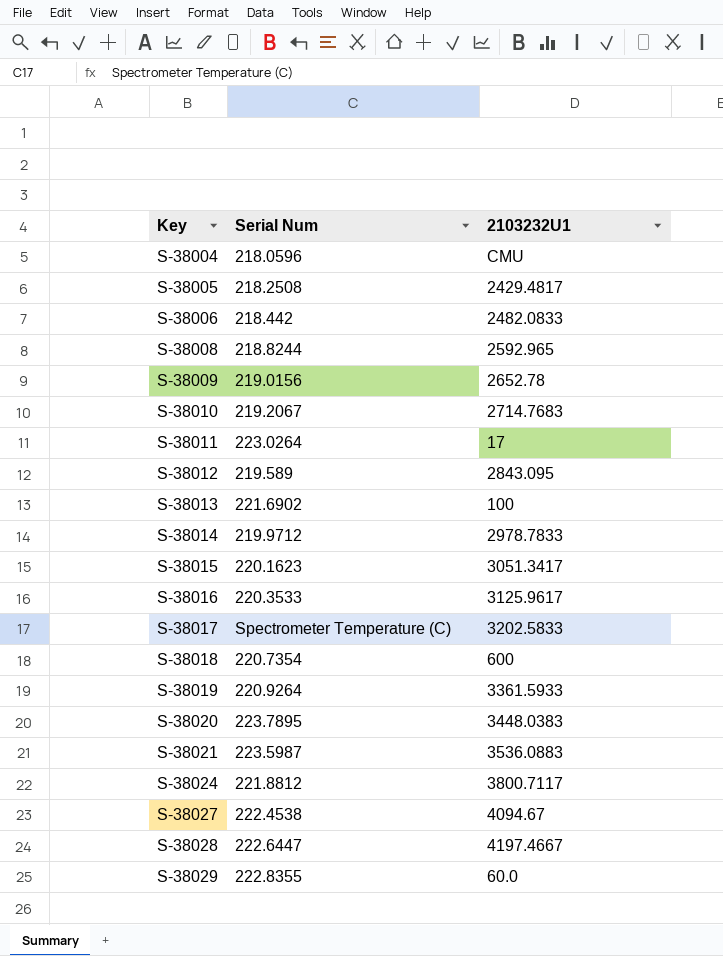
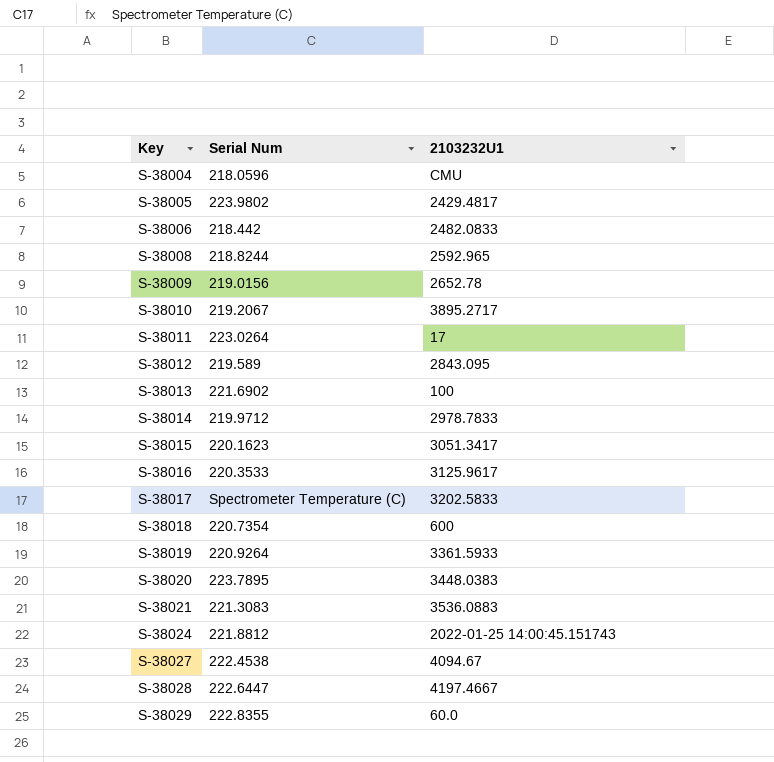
S-38005 | Serial Num: 218.2508 -> 223.9802
S-38010 | 2103232U1: 2714.7683 -> 3895.2717
S-38021 | Serial Num: 223.5987 -> 221.3083
S-38024 | 2103232U1: 3800.7117 -> 2022-01-25 14:00:45.151743

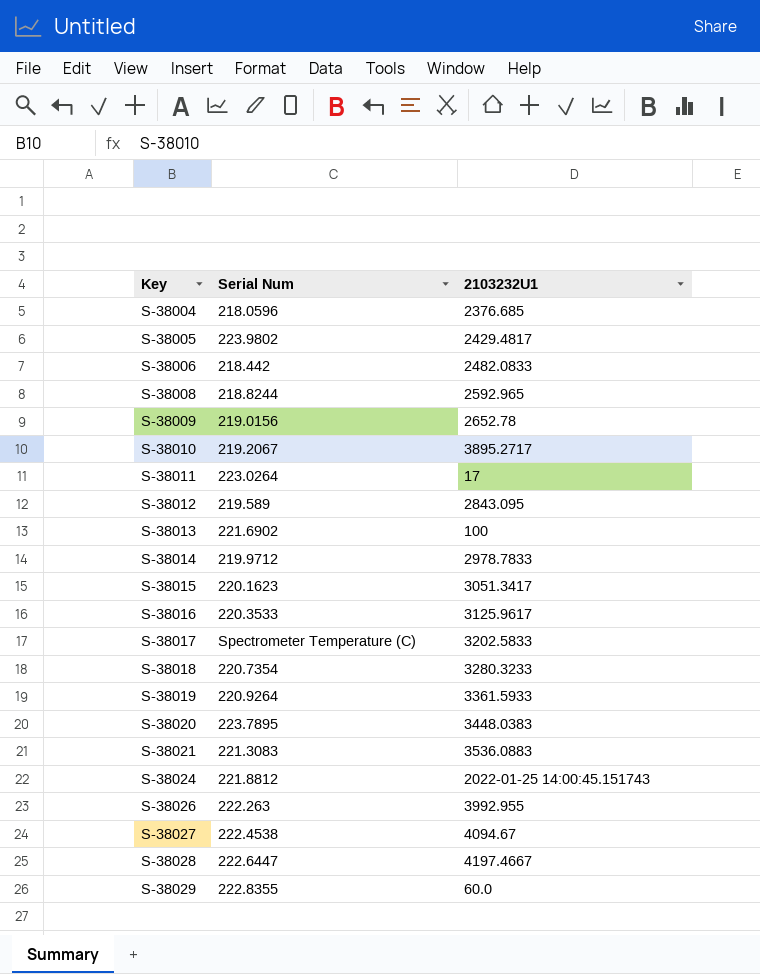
S-38004 | 2103232U1: CMU -> 2376.685
S-38018 | 2103232U1: 600 -> 3280.3233
row S-38026: none -> 222.263 | 3992.955

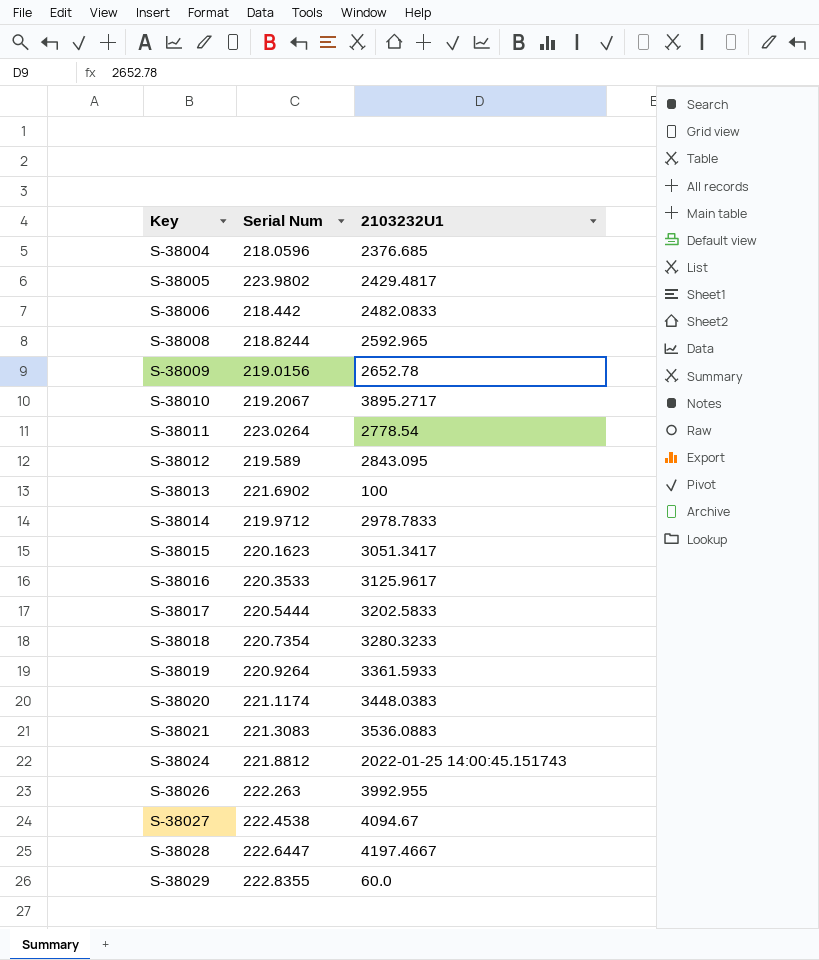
S-38011 | 2103232U1: 17 -> 2778.54
S-38017 | Serial Num: Spectrometer Temperature (C) -> 220.5444
S-38020 | Serial Num: 223.7895 -> 221.1174

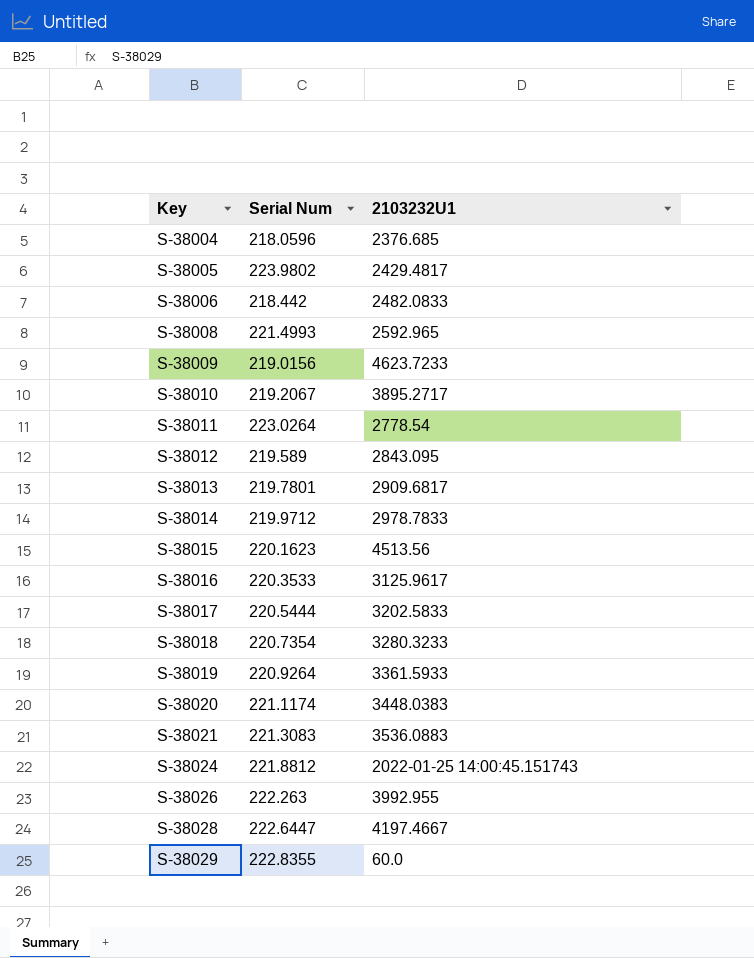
row S-38027: 222.4538 | 4094.67 -> none
S-38008 | Serial Num: 218.8244 -> 221.4993
S-38009 | 2103232U1: 2652.78 -> 4623.7233
S-38013 | Serial Num: 221.6902 -> 219.7801
S-38013 | 2103232U1: 100 -> 2909.6817
S-38015 | 2103232U1: 3051.3417 -> 4513.56

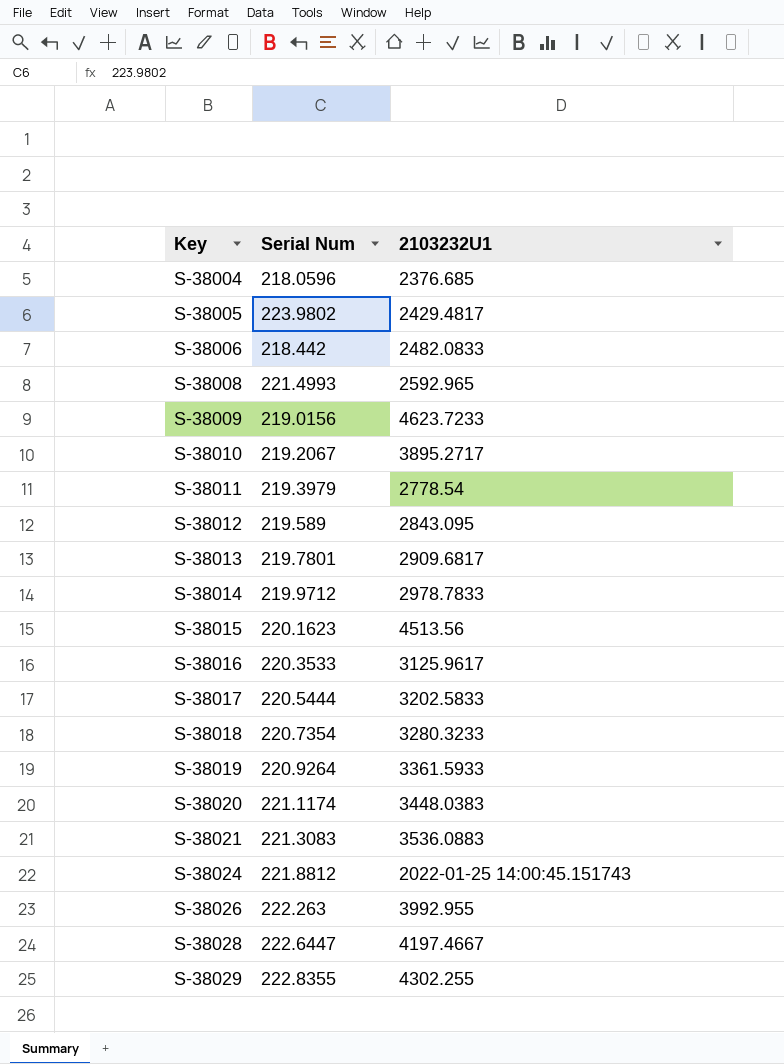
S-38011 | Serial Num: 223.0264 -> 219.3979
S-38029 | 2103232U1: 60.0 -> 4302.255

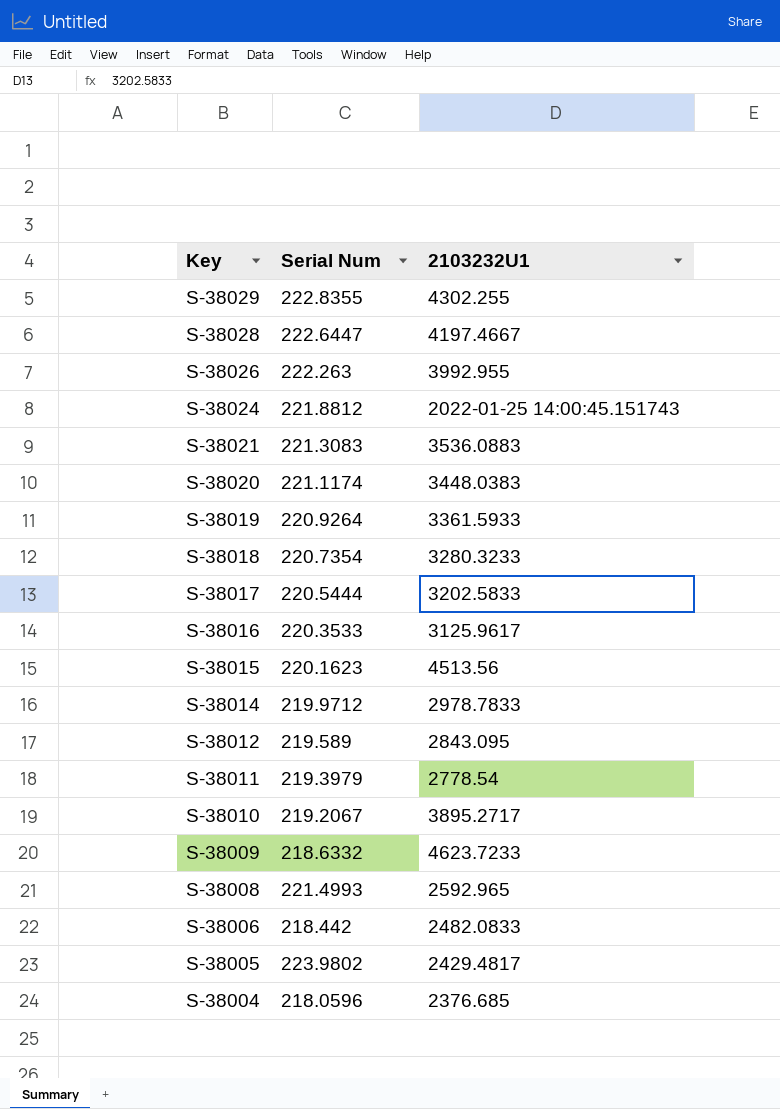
row order: Key ascending -> Key descending
row S-38013: 219.7801 | 2909.6817 -> none
S-38009 | Serial Num: 219.0156 -> 218.6332

